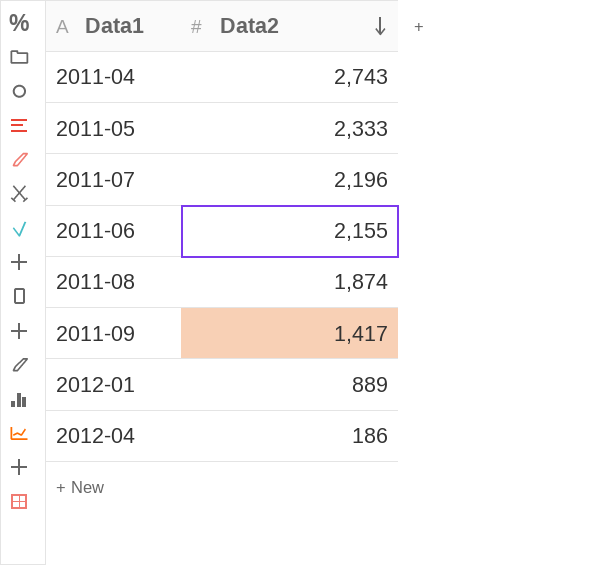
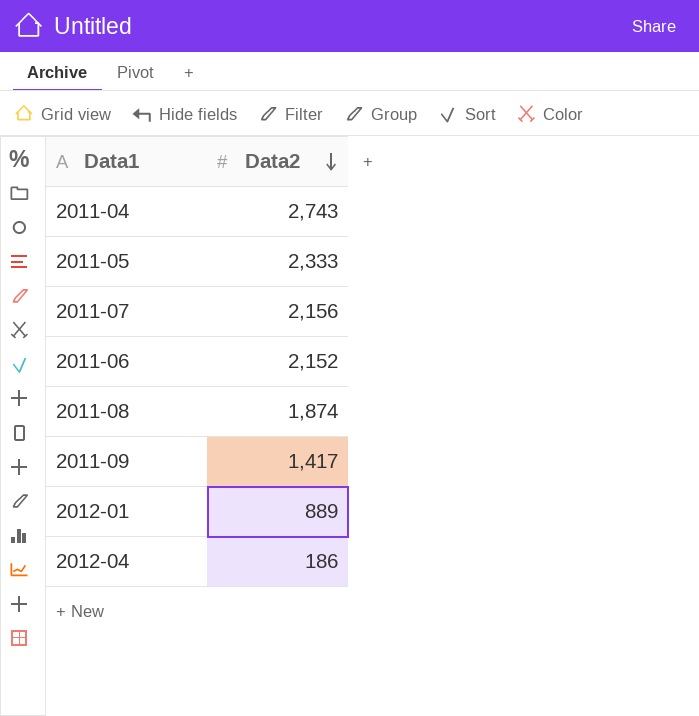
2011-07 | Data2: 2,196 -> 2,156
2011-06 | Data2: 2,155 -> 2,152

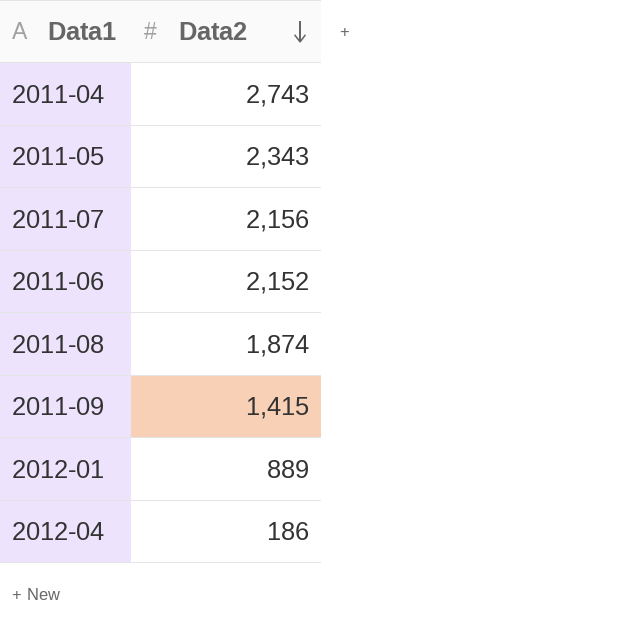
2011-05 | Data2: 2,333 -> 2,343
2011-09 | Data2: 1,417 -> 1,415

